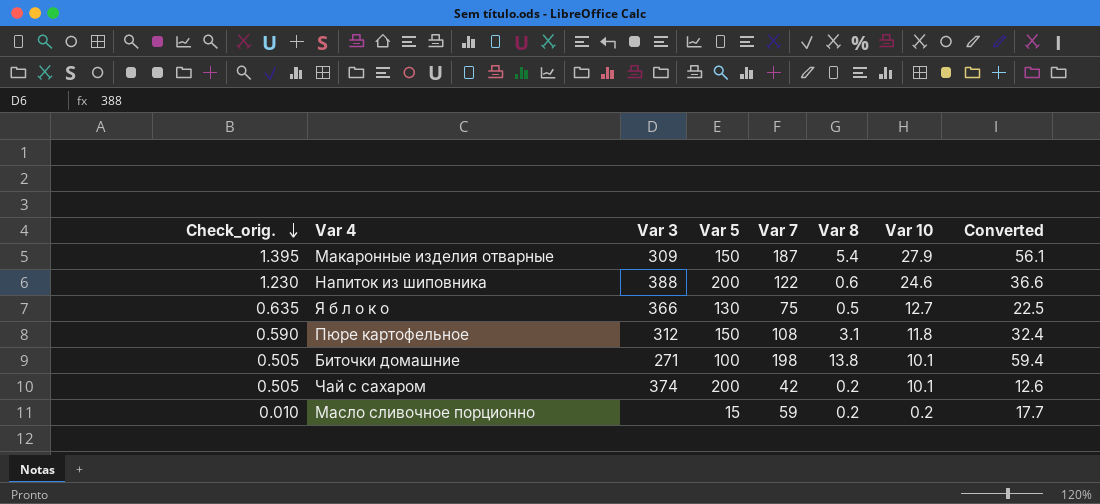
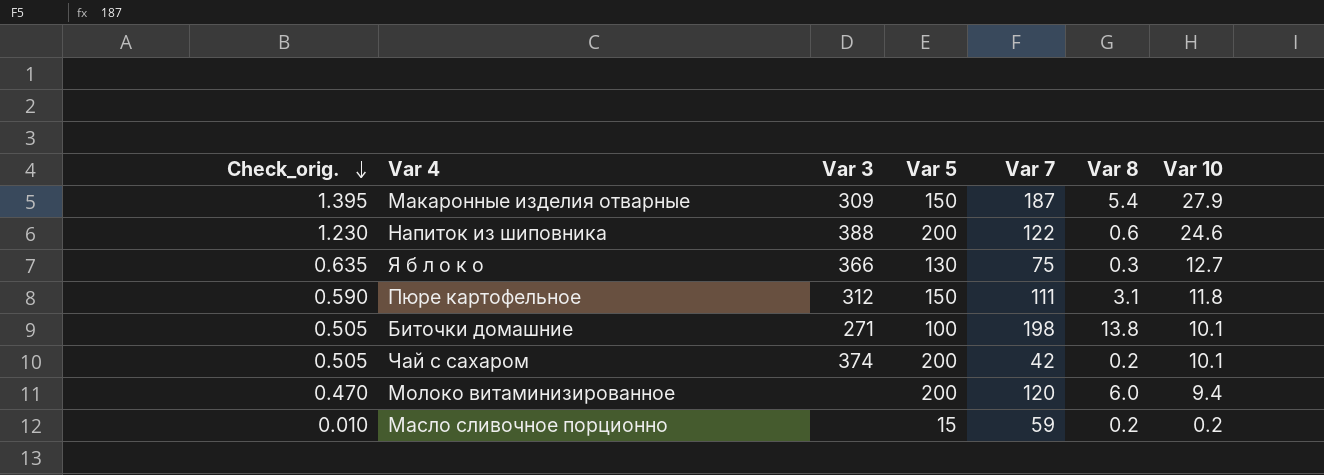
column Converted | formula: [Var 7] * 0.3 -> none
Я б л о к о | Var 8: 0.5 -> 0.3
Пюре картофельное | Var 7: 108 -> 111
row Молоко витаминизированное: none -> 0.470 | none | 200 | 120 | 6.0 | 9.4

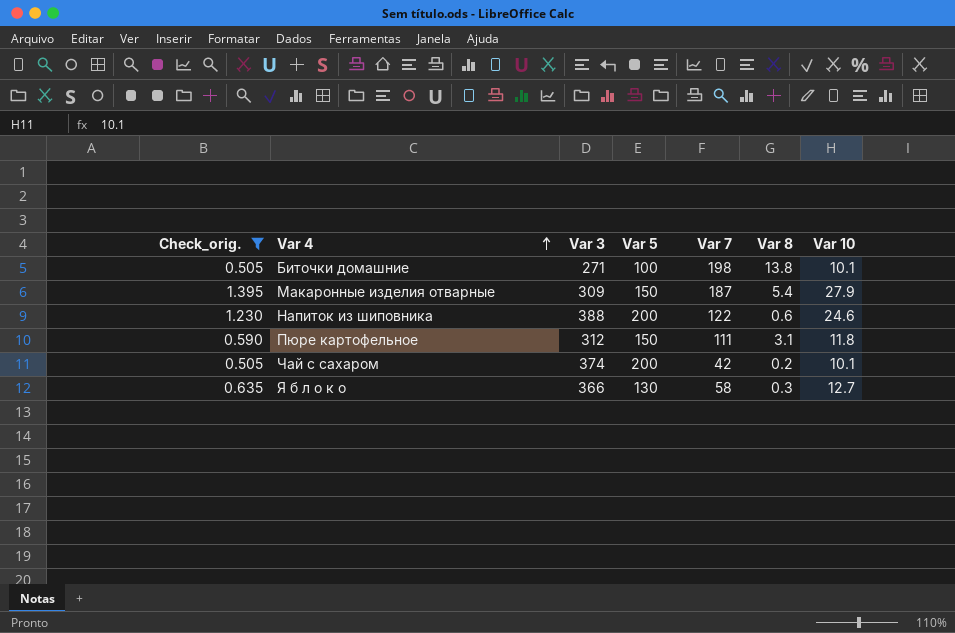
filter: none -> Check_orig. >= 0.505
row order: Check_orig. descending -> Var 4 ascending
Я б л о к о | Var 7: 75 -> 58

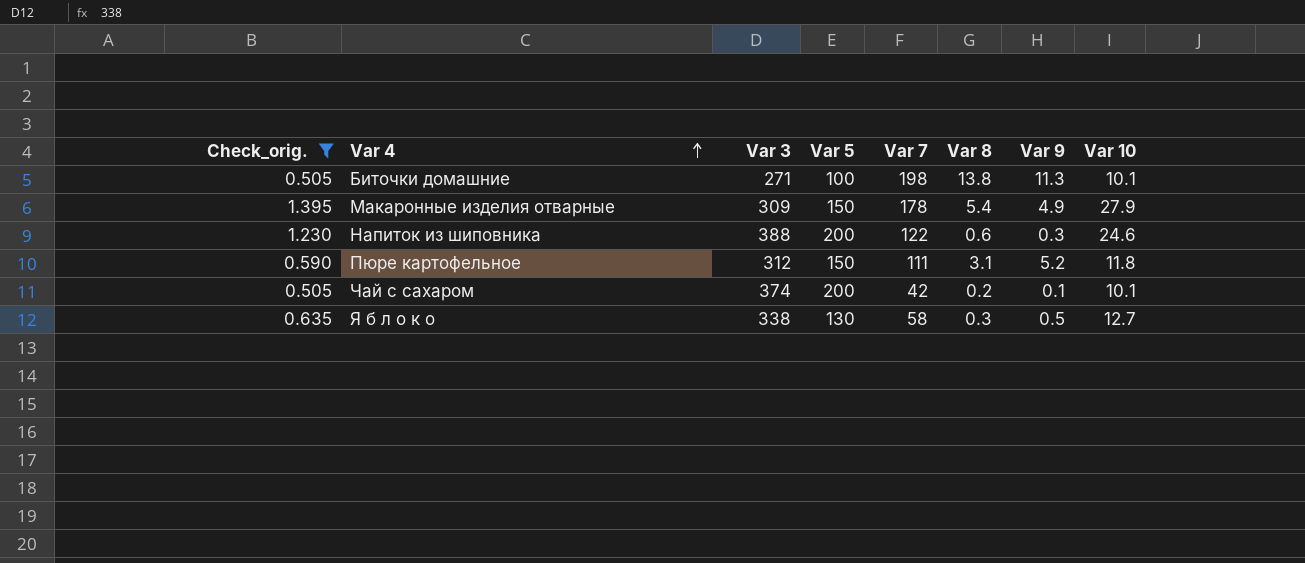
column Var 9 | position: none -> 7
Макаронные изделия отварные | Var 7: 187 -> 178
Я б л о к о | Var 3: 366 -> 338

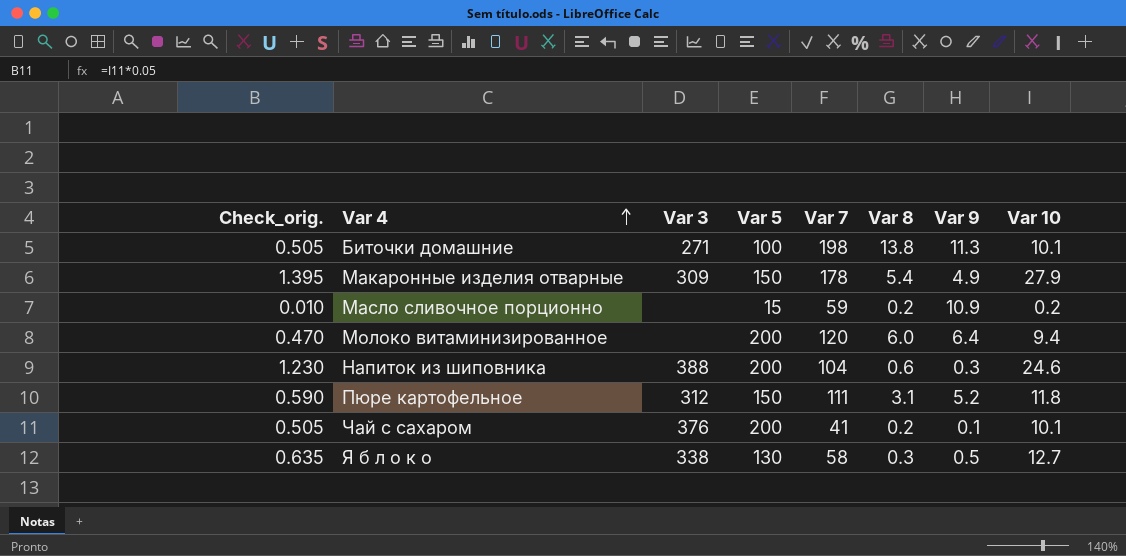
filter: Check_orig. >= 0.505 -> none
Напиток из шиповника | Var 7: 122 -> 104
Чай с сахаром | Var 3: 374 -> 376
Чай с сахаром | Var 7: 42 -> 41

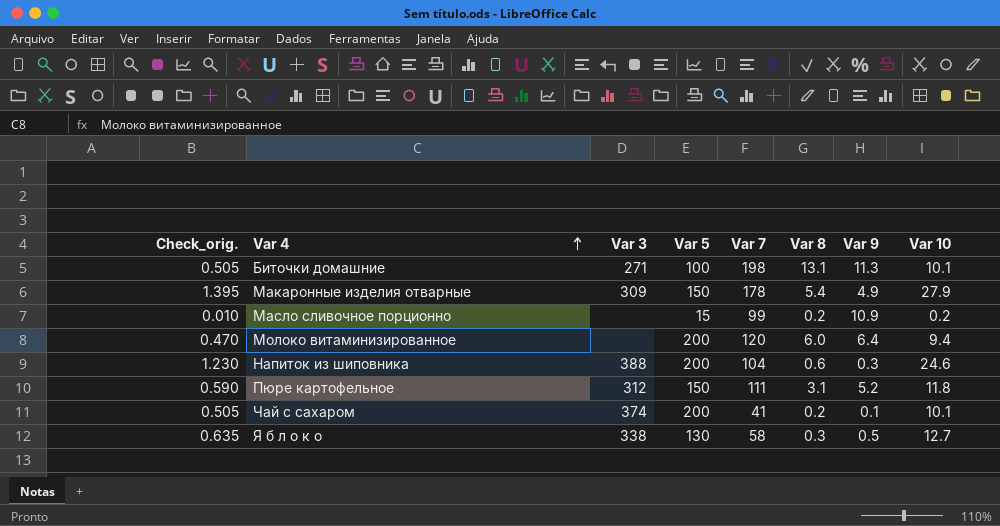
Биточки домашние | Var 8: 13.8 -> 13.1
Масло сливочное порционно | Var 7: 59 -> 99
Чай с сахаром | Var 3: 376 -> 374

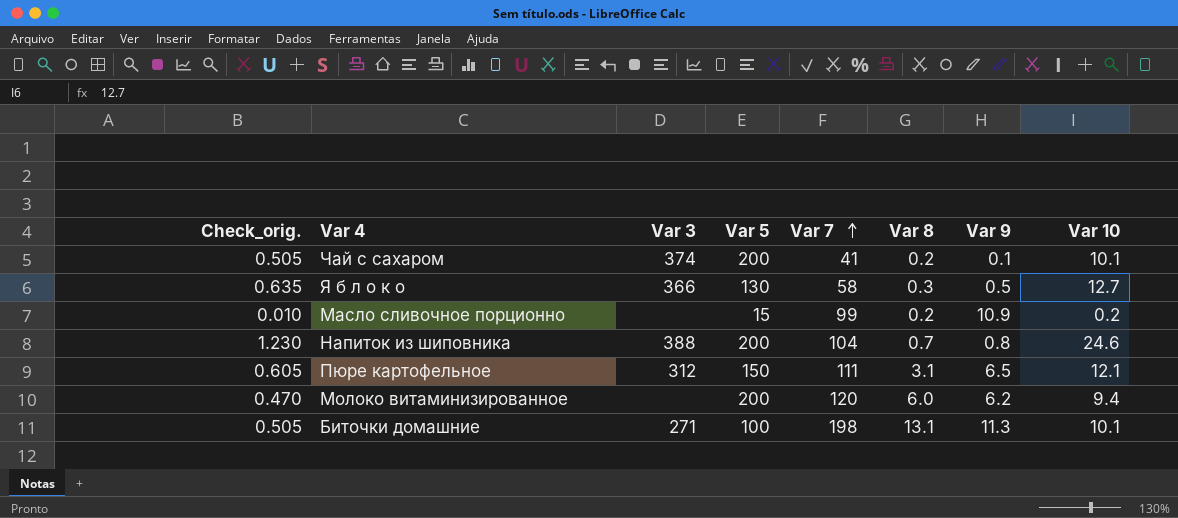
row order: Var 4 ascending -> Var 7 ascending
row Макаронные изделия отварные: 1.395 | 309 | 150 | 178 | 5.4 | 4.9 | 27.9 -> none
Я б л о к о | Var 3: 338 -> 366
Напиток из шиповника | Var 8: 0.6 -> 0.7
Напиток из шиповника | Var 9: 0.3 -> 0.8
Пюре картофельное | Check_orig.: 0.590 -> 0.605
Пюре картофельное | Var 9: 5.2 -> 6.5
Пюре картофельное | Var 10: 11.8 -> 12.1
Молоко витаминизированное | Var 9: 6.4 -> 6.2

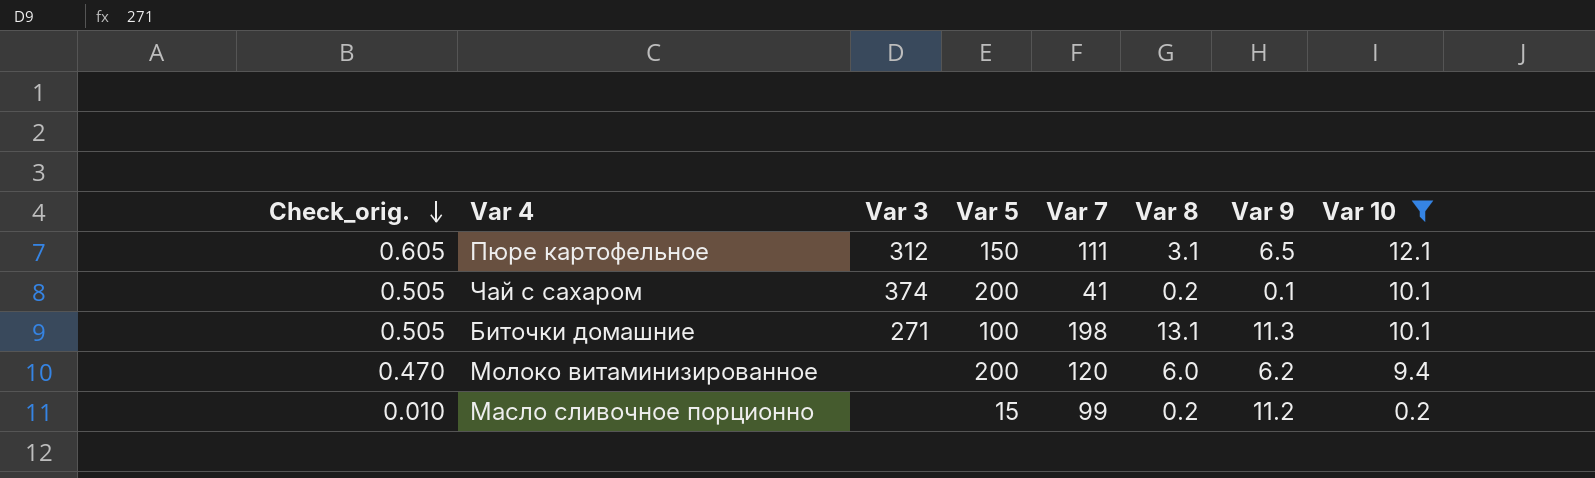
filter: none -> Var 10 <= 12.1
row order: Var 7 ascending -> Check_orig. descending
Масло сливочное порционно | Var 9: 10.9 -> 11.2

